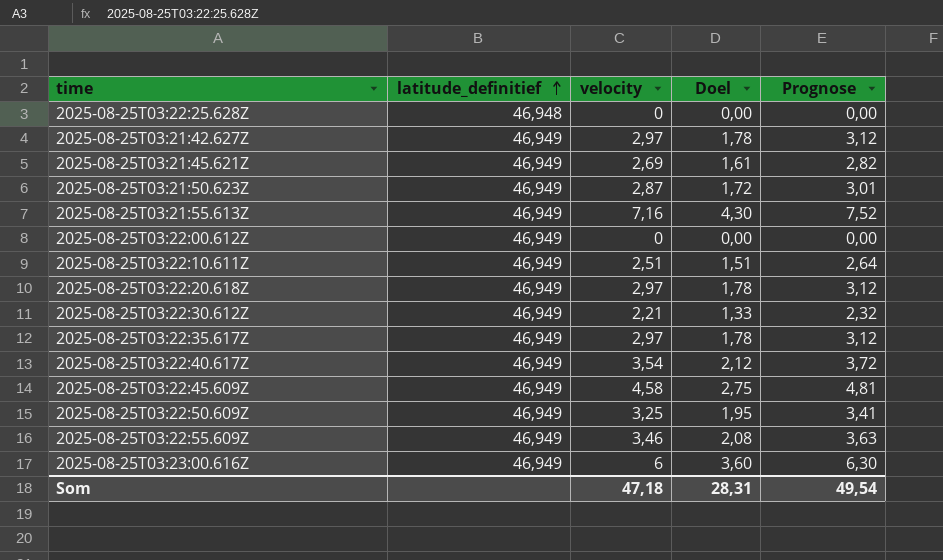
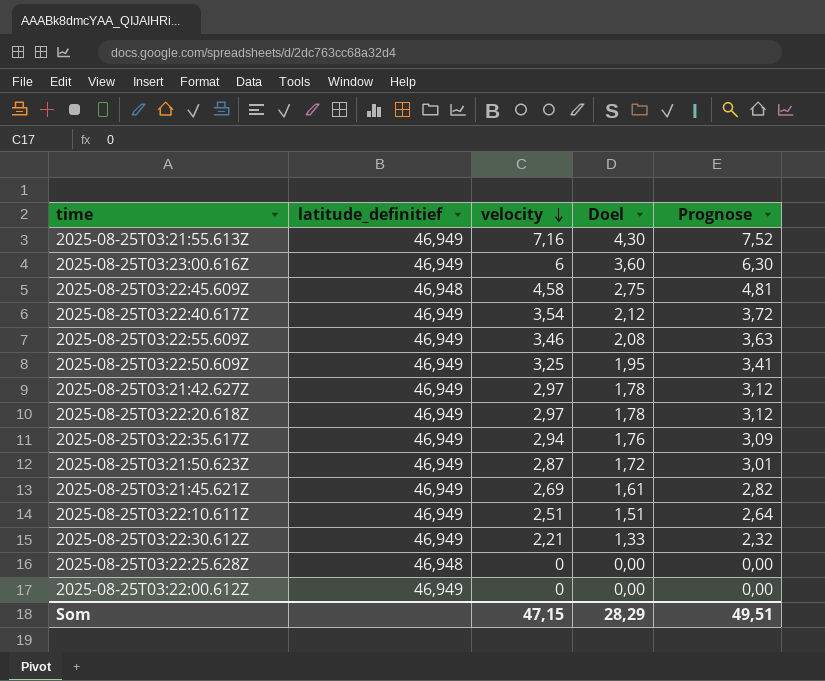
row order: latitude_definitief ascending -> velocity descending
2025-08-25T03:22:45.609Z | latitude_definitief: 46,949 -> 46,948
2025-08-25T03:22:35.617Z | velocity: 2,97 -> 2,94
2025-08-25T03:22:35.617Z | Doel: 1,78 -> 1,76
2025-08-25T03:22:35.617Z | Prognose: 3,12 -> 3,09
Som | velocity: 47,18 -> 47,15
Som | Doel: 28,31 -> 28,29
Som | Prognose: 49,54 -> 49,51

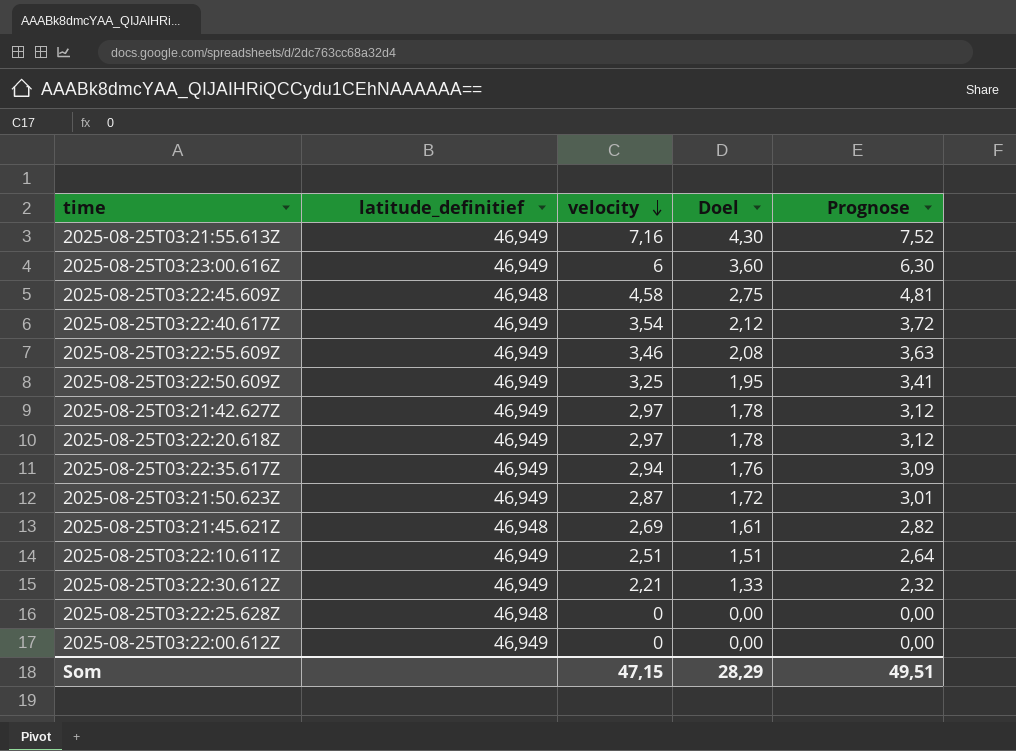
2025-08-25T03:21:45.621Z | latitude_definitief: 46,949 -> 46,948

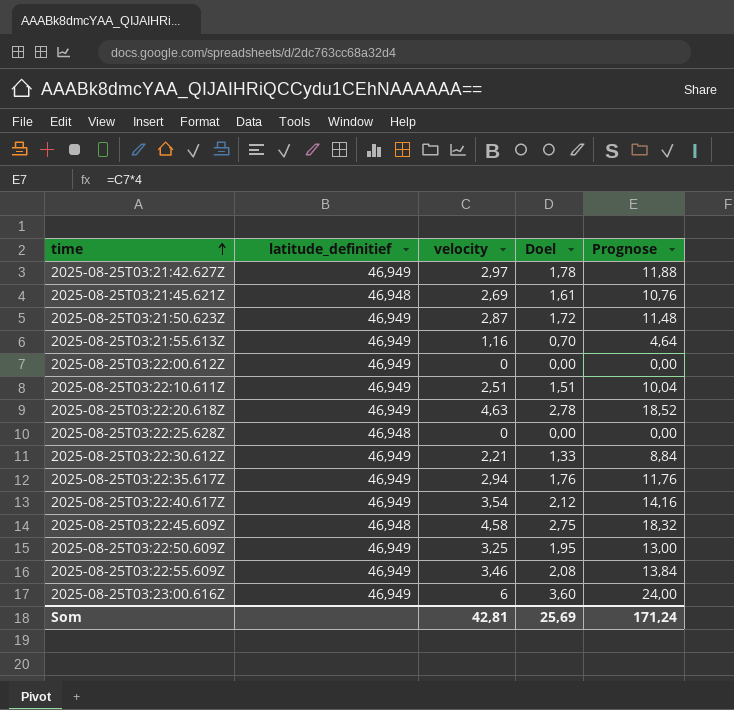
row order: velocity descending -> time ascending
column Prognose | formula: [velocity] * 1,05 -> [velocity] * 4
2025-08-25T03:21:55.613Z | velocity: 7,16 -> 1,16
2025-08-25T03:21:55.613Z | Doel: 4,30 -> 0,70
2025-08-25T03:22:20.618Z | velocity: 2,97 -> 4,63
2025-08-25T03:22:20.618Z | Doel: 1,78 -> 2,78
Som | velocity: 47,15 -> 42,81
Som | Doel: 28,29 -> 25,69
Som | Prognose: 49,51 -> 171,24

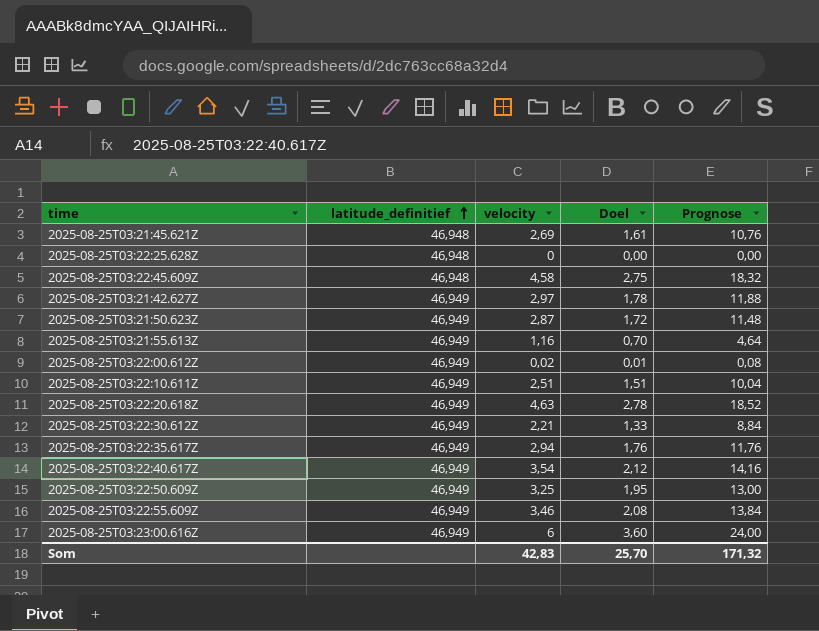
row order: time ascending -> latitude_definitief ascending
2025-08-25T03:22:00.612Z | velocity: 0 -> 0,02
2025-08-25T03:22:00.612Z | Doel: 0,00 -> 0,01
2025-08-25T03:22:00.612Z | Prognose: 0,00 -> 0,08
Som | velocity: 42,81 -> 42,83
Som | Doel: 25,69 -> 25,70
Som | Prognose: 171,24 -> 171,32

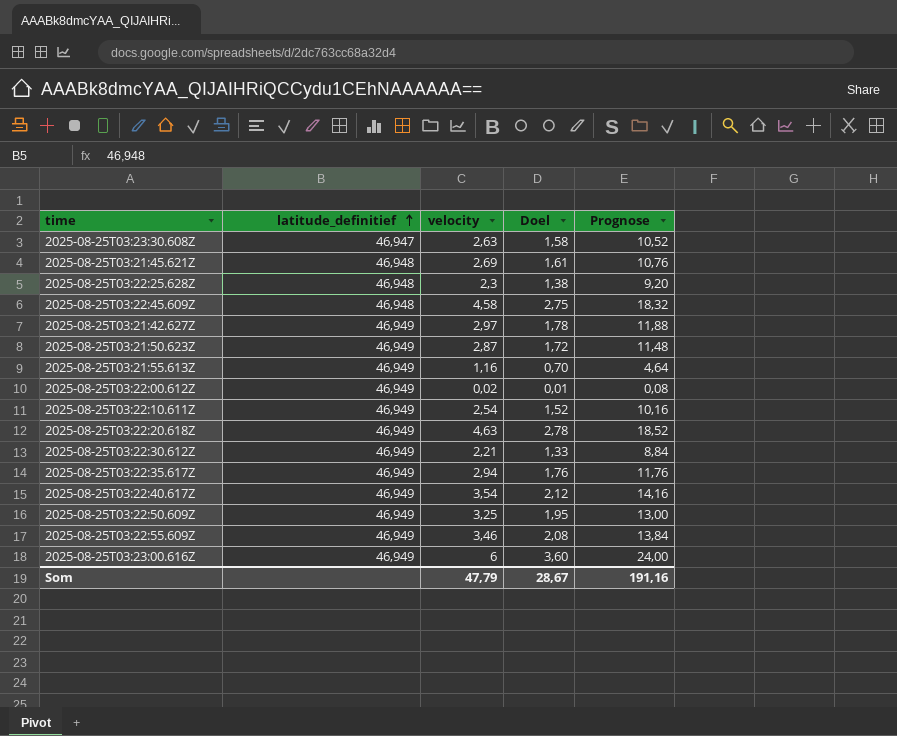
row 2025-08-25T03:23:30.608Z: none -> 46,947 | 2,63 | 1,58 | 10,52
2025-08-25T03:22:25.628Z | velocity: 0 -> 2,3
2025-08-25T03:22:25.628Z | Doel: 0,00 -> 1,38
2025-08-25T03:22:25.628Z | Prognose: 0,00 -> 9,20
2025-08-25T03:22:10.611Z | velocity: 2,51 -> 2,54
2025-08-25T03:22:10.611Z | Doel: 1,51 -> 1,52
2025-08-25T03:22:10.611Z | Prognose: 10,04 -> 10,16
Som | velocity: 42,83 -> 47,79
Som | Doel: 25,70 -> 28,67
Som | Prognose: 171,32 -> 191,16

